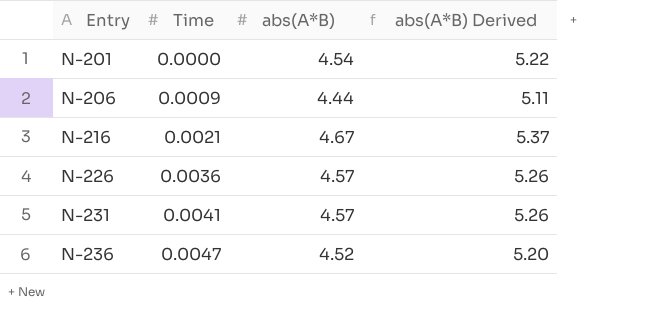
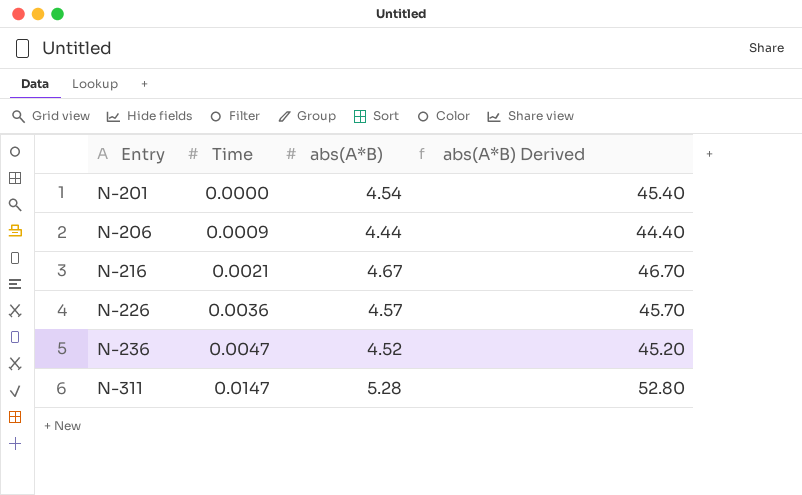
column abs(A*B) Derived | formula: [abs(A*B)] * 1.15 -> [abs(A*B)] * 10
row N-231: 0.0041 | 4.57 | 5.26 -> none
row N-311: none -> 0.0147 | 5.28 | 52.80

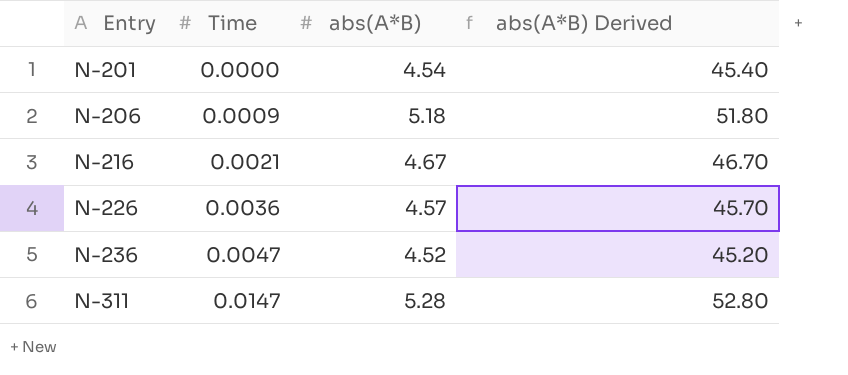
N-206 | abs(A*B): 4.44 -> 5.18
N-206 | abs(A*B) Derived: 44.40 -> 51.80

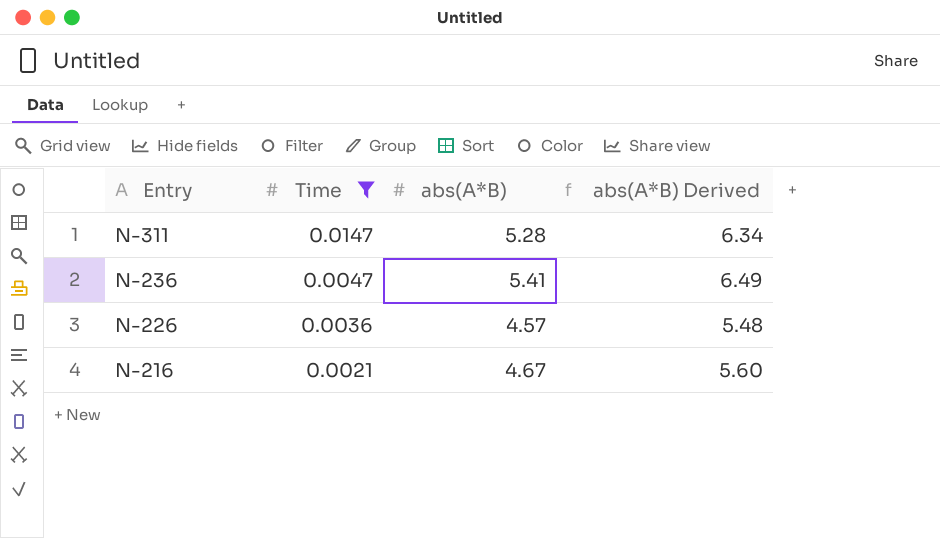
filter: none -> Time >= 0.0021
row order: Entry ascending -> Entry descending
column abs(A*B) Derived | formula: [abs(A*B)] * 10 -> [abs(A*B)] * 1.2
N-236 | abs(A*B): 4.52 -> 5.41

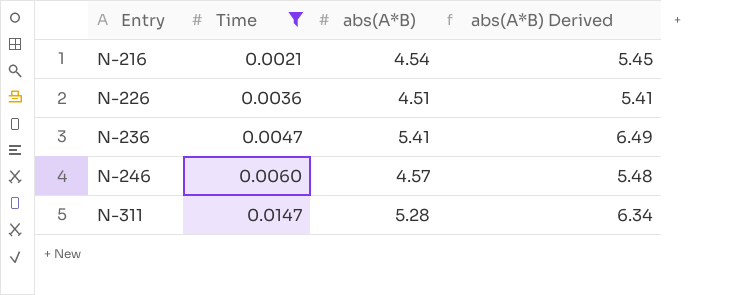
row order: Entry descending -> Entry ascending
N-216 | abs(A*B): 4.67 -> 4.54
N-216 | abs(A*B) Derived: 5.60 -> 5.45
N-226 | abs(A*B): 4.57 -> 4.51
N-226 | abs(A*B) Derived: 5.48 -> 5.41
row N-246: none -> 0.0060 | 4.57 | 5.48

